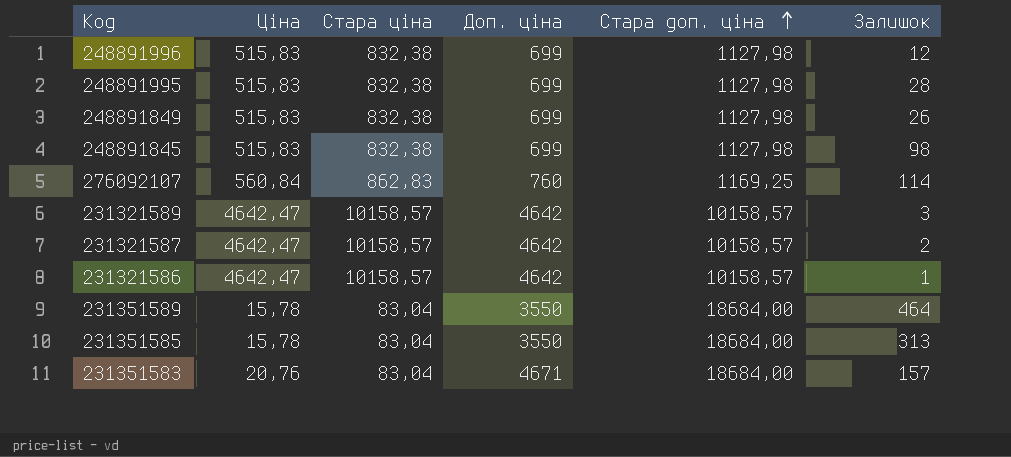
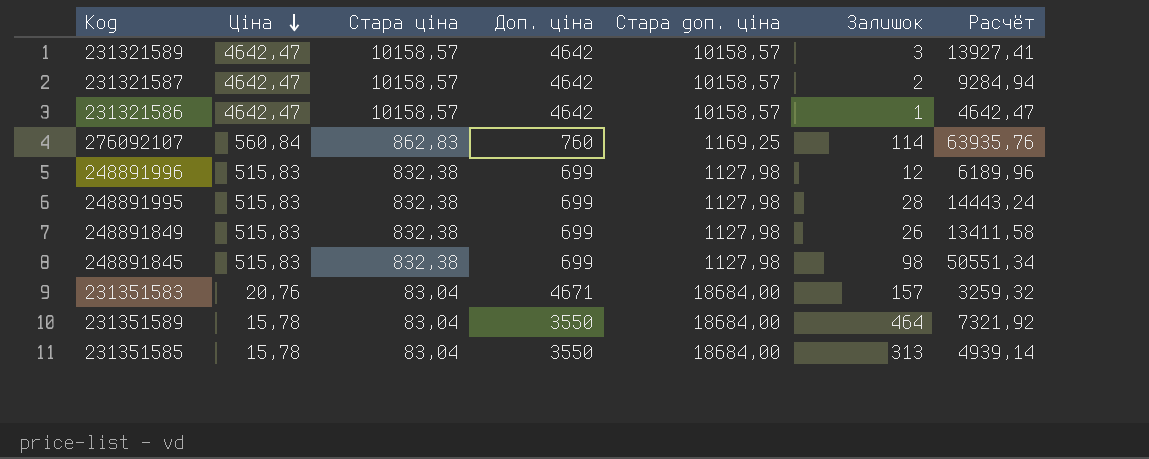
row order: Стара доп. ціна ascending -> Ціна descending
column Расчёт | formula: none -> [Ціна] * [Залишок]

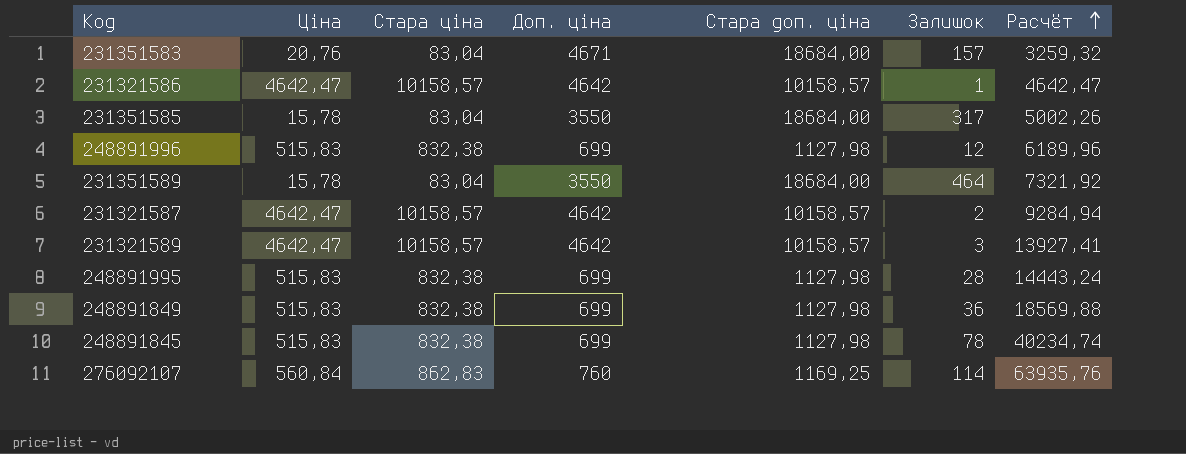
row order: Ціна descending -> Расчёт ascending
231351585 | Залишок: 313 -> 317
231351585 | Расчёт: 4939,14 -> 5002,26
248891849 | Залишок: 26 -> 36
248891849 | Расчёт: 13411,58 -> 18569,88
248891845 | Залишок: 98 -> 78
248891845 | Расчёт: 50551,34 -> 40234,74

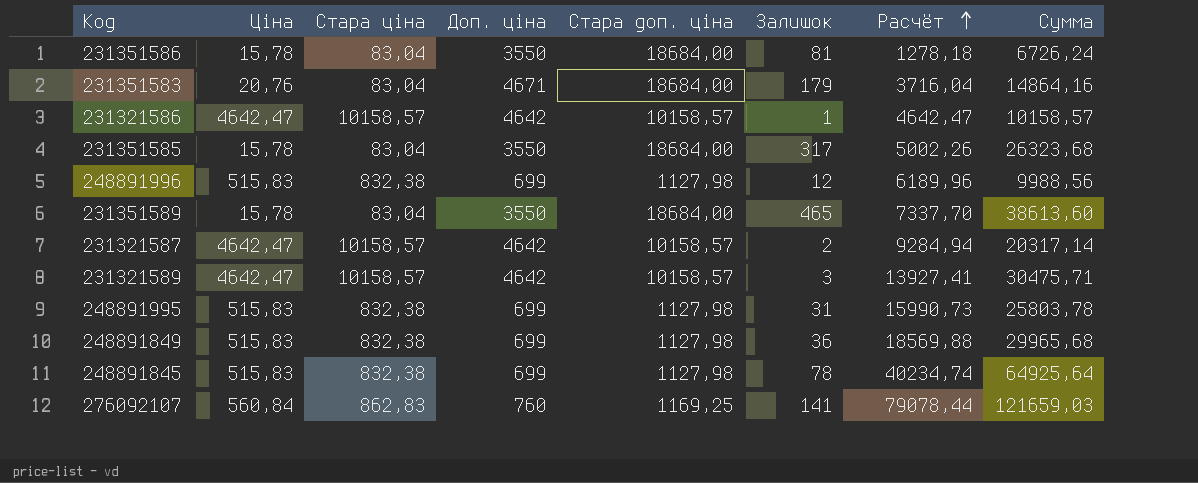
column Сумма | formula: none -> [Стара ціна] * [Залишок]
row 231351586: none -> 15,78 | 83,04 | 3550 | 18684,00 | 81 | 1278,18 | 6726,24
231351583 | Залишок: 157 -> 179
231351583 | Расчёт: 3259,32 -> 3716,04
231351589 | Залишок: 464 -> 465
231351589 | Расчёт: 7321,92 -> 7337,70
248891995 | Залишок: 28 -> 31
248891995 | Расчёт: 14443,24 -> 15990,73
276092107 | Залишок: 114 -> 141
276092107 | Расчёт: 63935,76 -> 79078,44

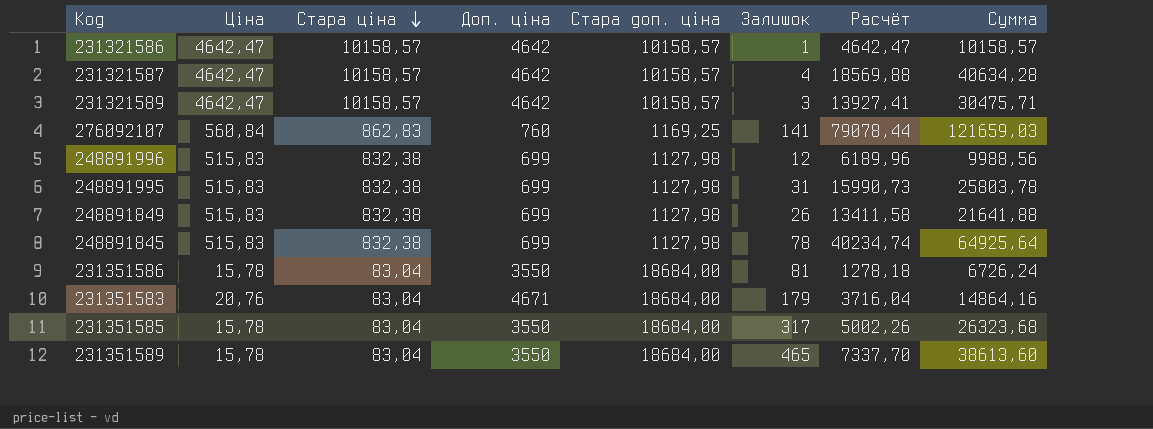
row order: Расчёт ascending -> Стара ціна descending
231321587 | Залишок: 2 -> 4
231321587 | Расчёт: 9284,94 -> 18569,88
231321587 | Сумма: 20317,14 -> 40634,28
248891849 | Залишок: 36 -> 26
248891849 | Расчёт: 18569,88 -> 13411,58
248891849 | Сумма: 29965,68 -> 21641,88

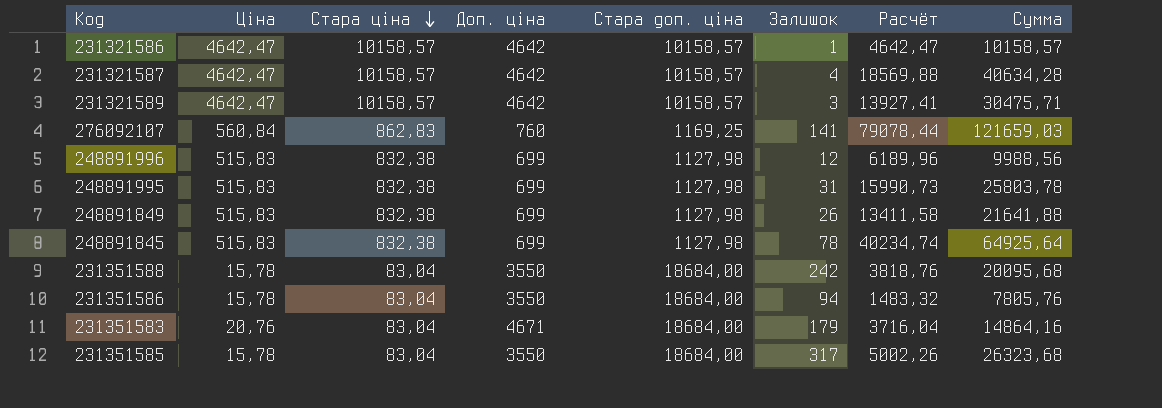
row 231351589: 15,78 | 83,04 | 3550 | 18684,00 | 465 | 7337,70 | 38613,60 -> none
row 231351588: none -> 15,78 | 83,04 | 3550 | 18684,00 | 242 | 3818,76 | 20095,68
231351586 | Залишок: 81 -> 94
231351586 | Расчёт: 1278,18 -> 1483,32
231351586 | Сумма: 6726,24 -> 7805,76

